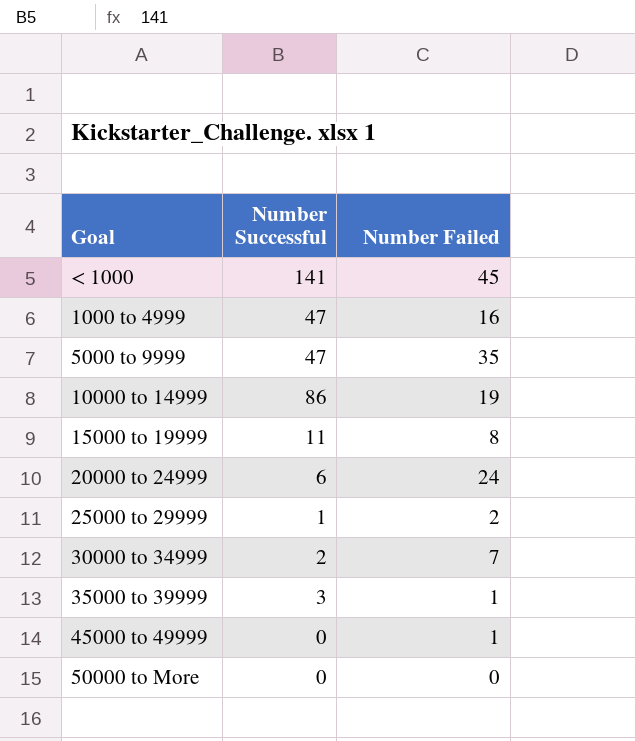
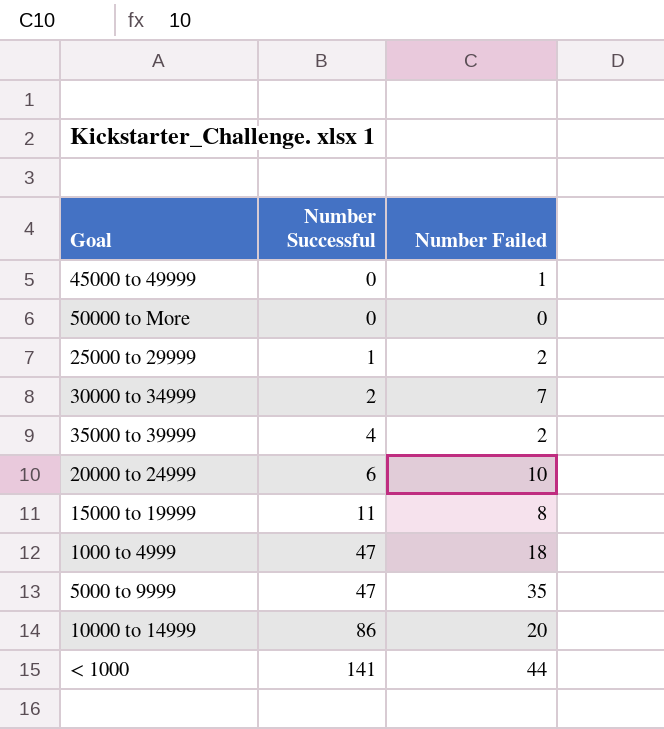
row order: none -> Number Successful ascending
35000 to 39999 | Number Successful: 3 -> 4
35000 to 39999 | Number Failed: 1 -> 2
20000 to 24999 | Number Failed: 24 -> 10
1000 to 4999 | Number Failed: 16 -> 18
10000 to 14999 | Number Failed: 19 -> 20
< 1000 | Number Failed: 45 -> 44

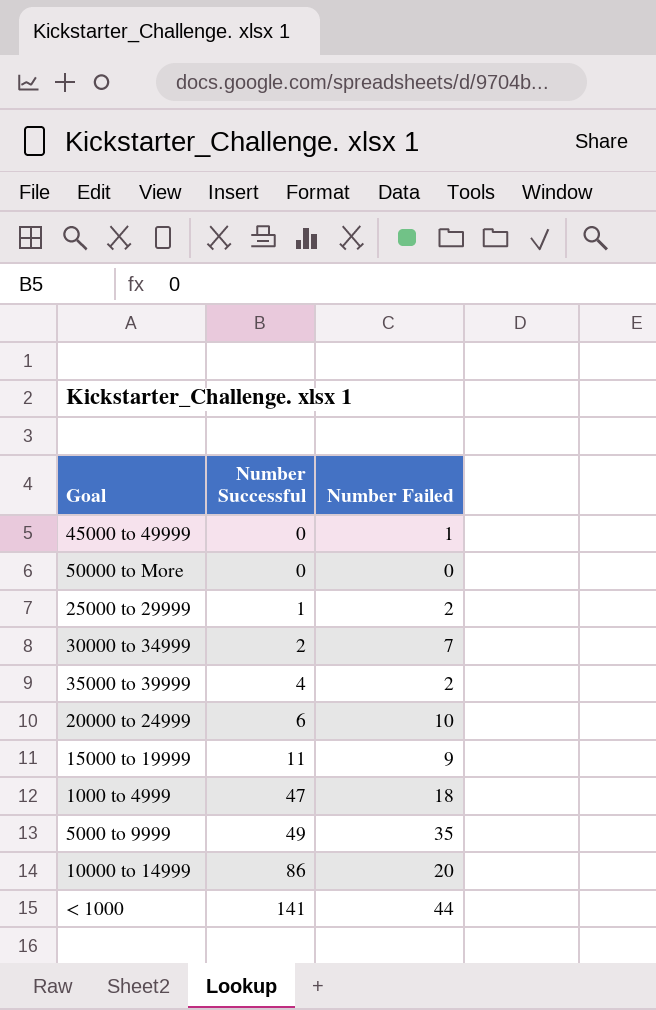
15000 to 19999 | Number Failed: 8 -> 9
5000 to 9999 | Number Successful: 47 -> 49

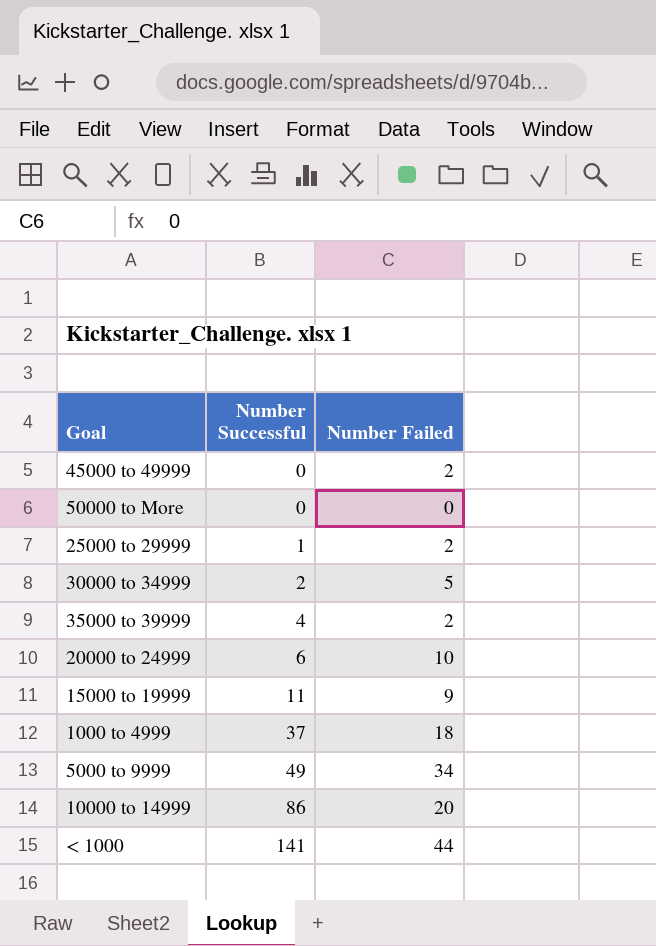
45000 to 49999 | Number Failed: 1 -> 2
30000 to 34999 | Number Failed: 7 -> 5
1000 to 4999 | Number Successful: 47 -> 37
5000 to 9999 | Number Failed: 35 -> 34

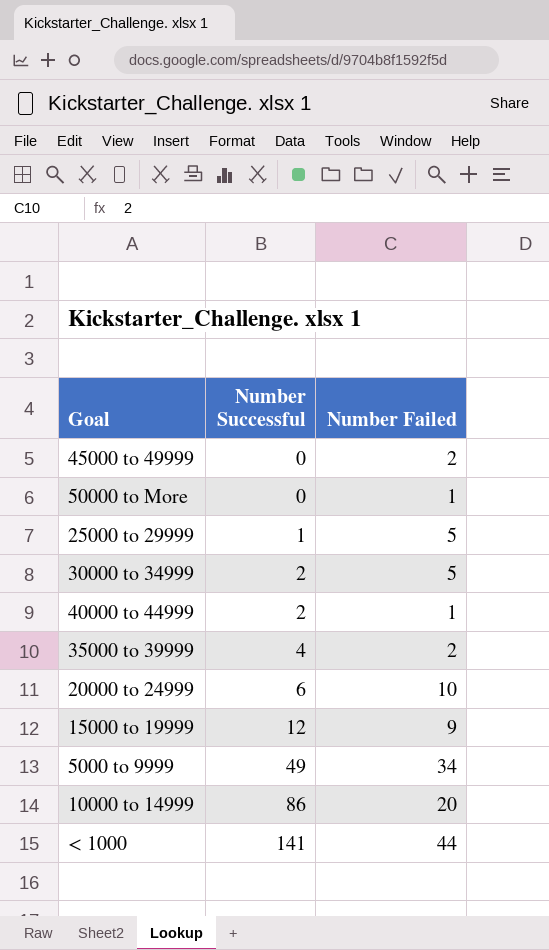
row 1000 to 4999: 37 | 18 -> none
50000 to More | Number Failed: 0 -> 1
25000 to 29999 | Number Failed: 2 -> 5
row 40000 to 44999: none -> 2 | 1
15000 to 19999 | Number Successful: 11 -> 12

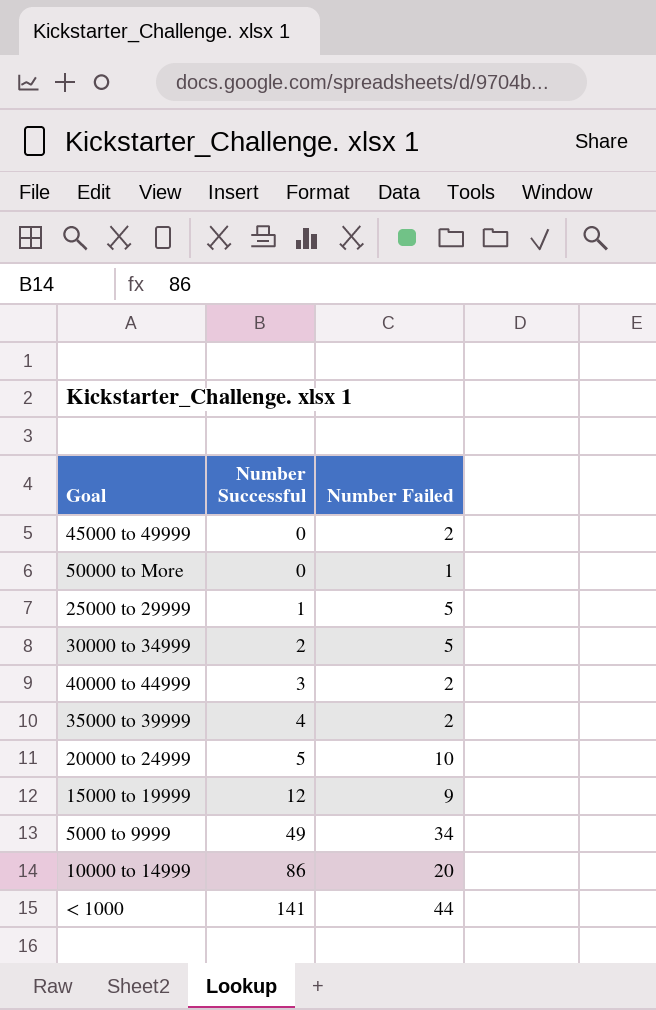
40000 to 44999 | Number Successful: 2 -> 3
40000 to 44999 | Number Failed: 1 -> 2
20000 to 24999 | Number Successful: 6 -> 5

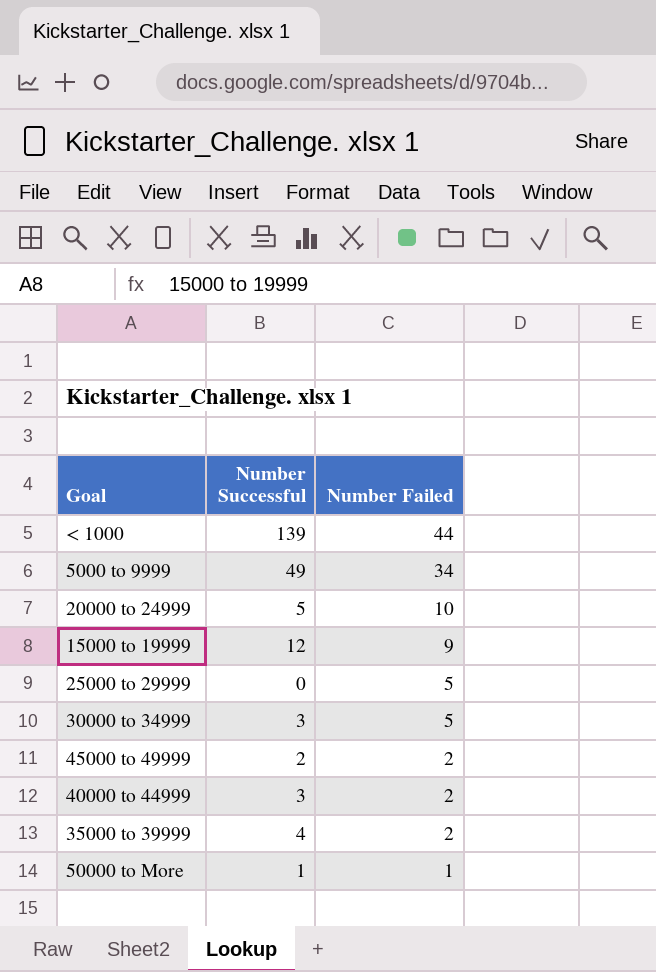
row order: Number Successful ascending -> Number Failed descending
row 10000 to 14999: 86 | 20 -> none
< 1000 | Number Successful: 141 -> 139
25000 to 29999 | Number Successful: 1 -> 0
30000 to 34999 | Number Successful: 2 -> 3
45000 to 49999 | Number Successful: 0 -> 2
50000 to More | Number Successful: 0 -> 1

